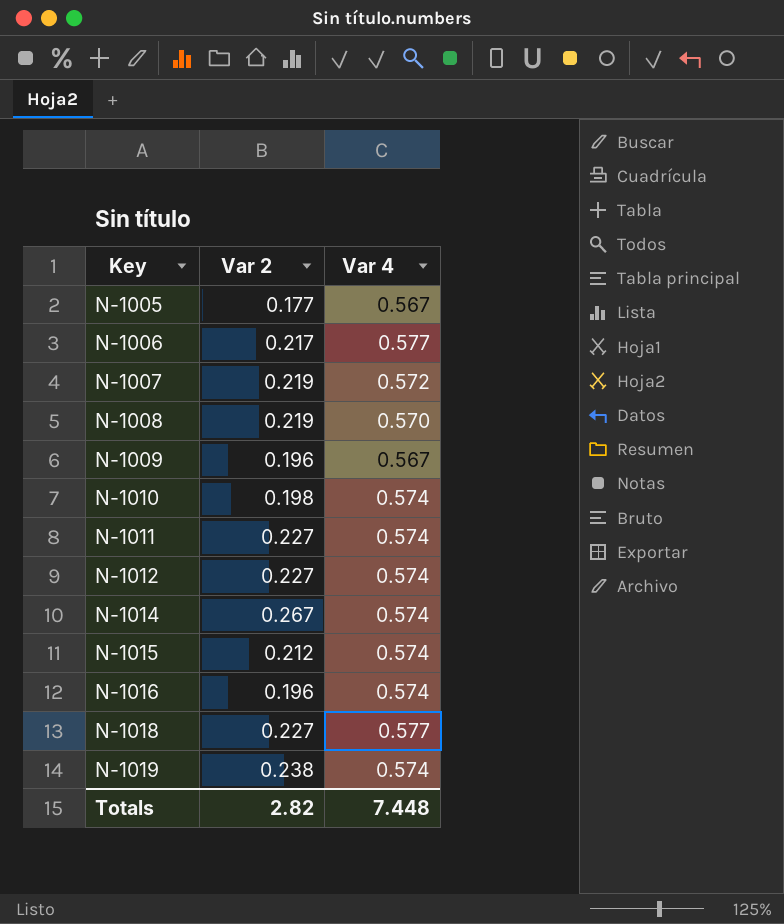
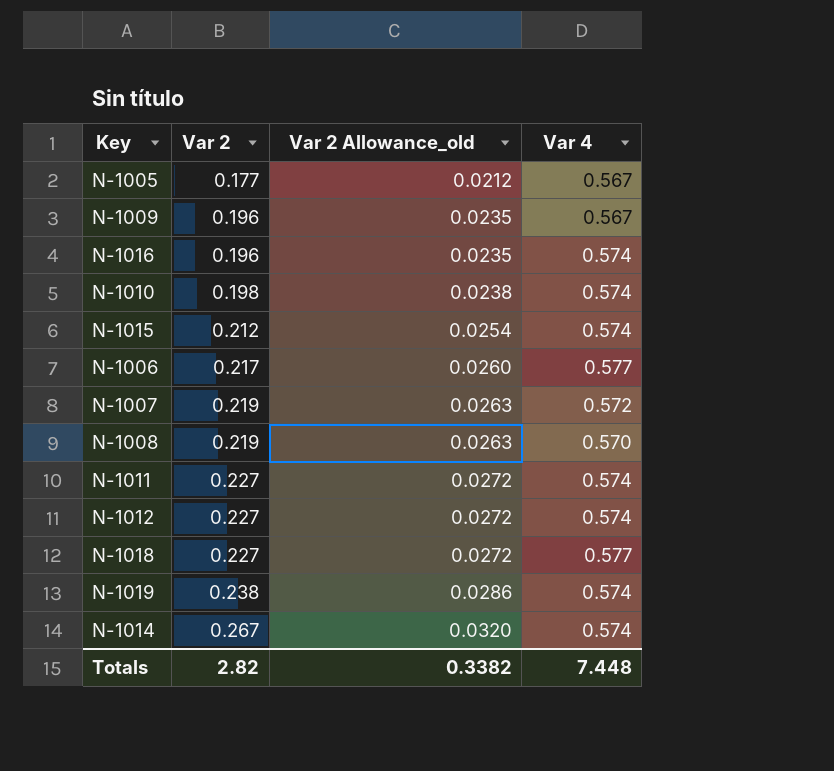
row order: Key ascending -> Var 2 ascending
column Var 2 Allowance_old | formula: none -> [Var 2] * 0.12

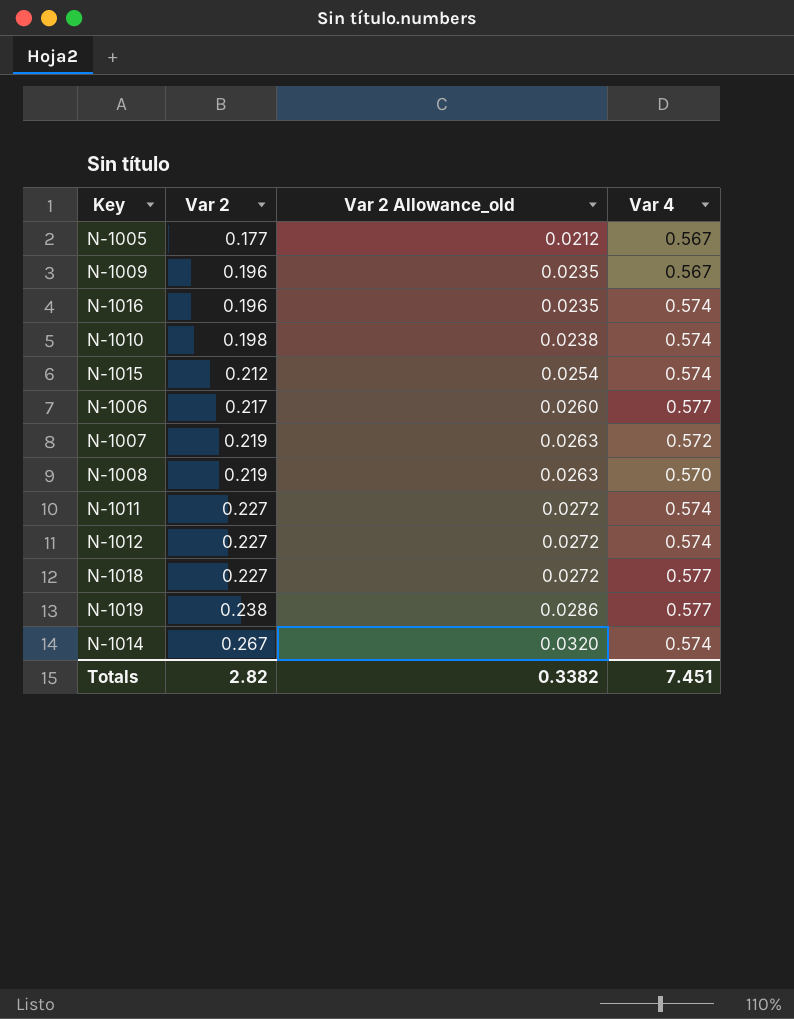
N-1019 | Var 4: 0.574 -> 0.577
Totals | Var 4: 7.448 -> 7.451

